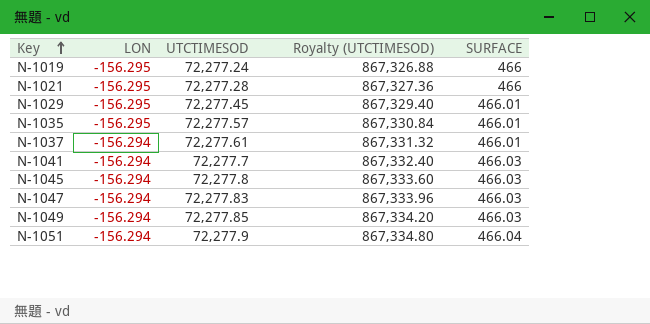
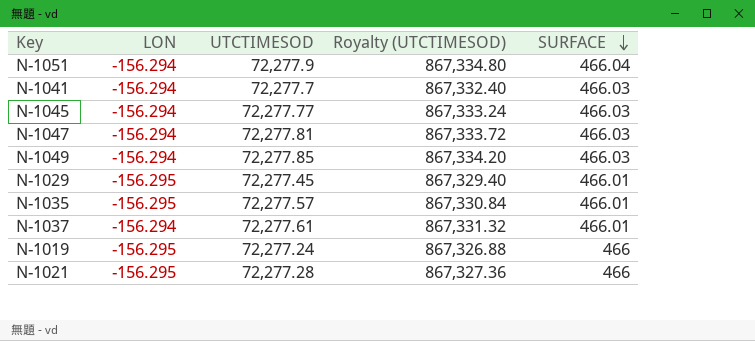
row order: Key ascending -> SURFACE descending
N-1045 | UTCTIMESOD: 72,277.8 -> 72,277.77
N-1045 | Royalty (UTCTIMESOD): 867,333.60 -> 867,333.24
N-1047 | UTCTIMESOD: 72,277.83 -> 72,277.81
N-1047 | Royalty (UTCTIMESOD): 867,333.96 -> 867,333.72

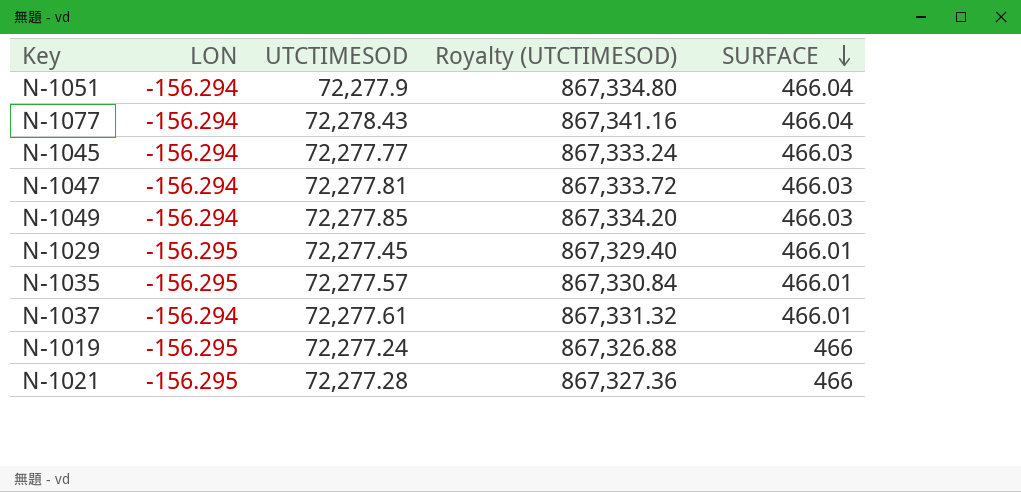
row N-1041: -156.294 | 72,277.7 | 867,332.40 | 466.03 -> none
row N-1077: none -> -156.294 | 72,278.43 | 867,341.16 | 466.04

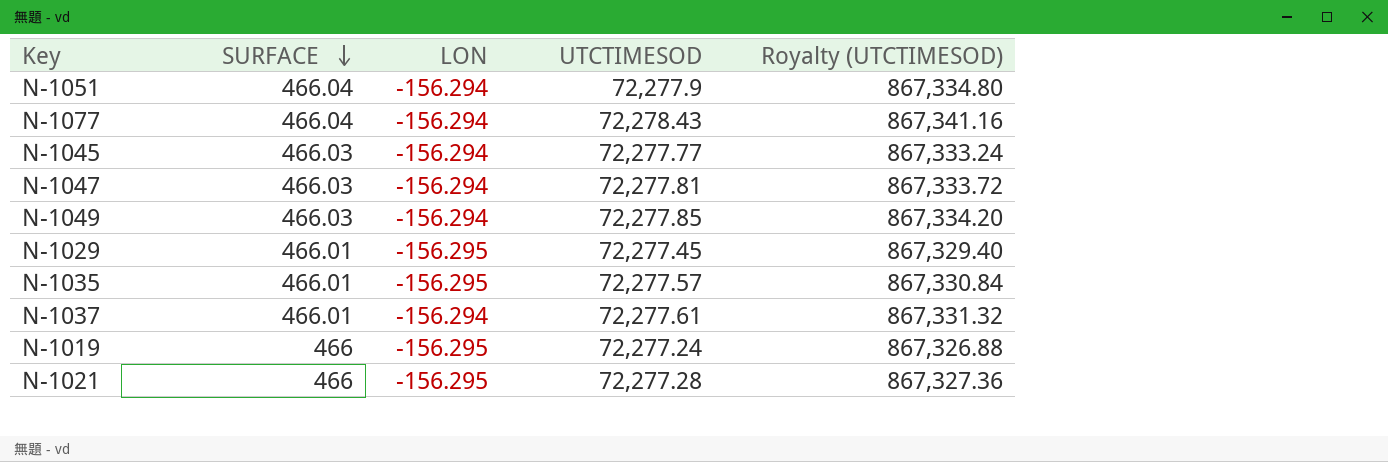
column SURFACE | position: 5 -> 2

